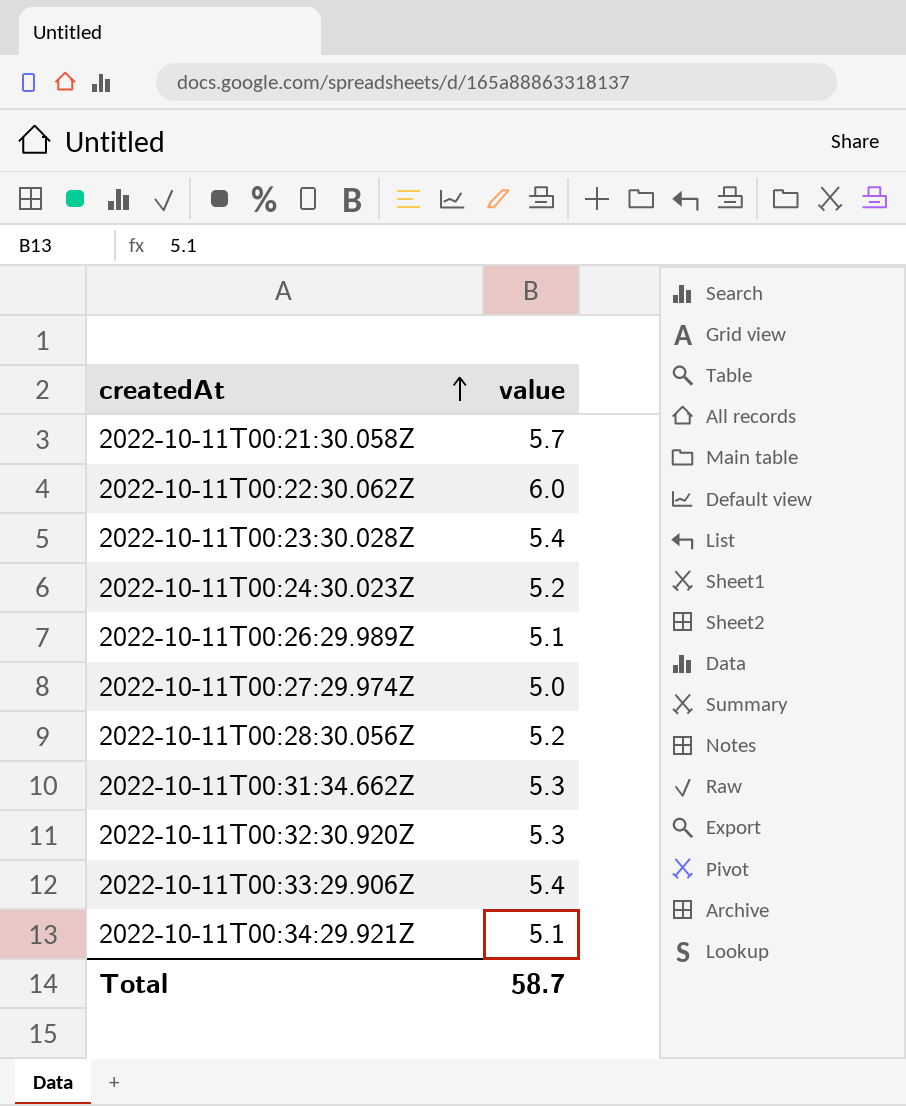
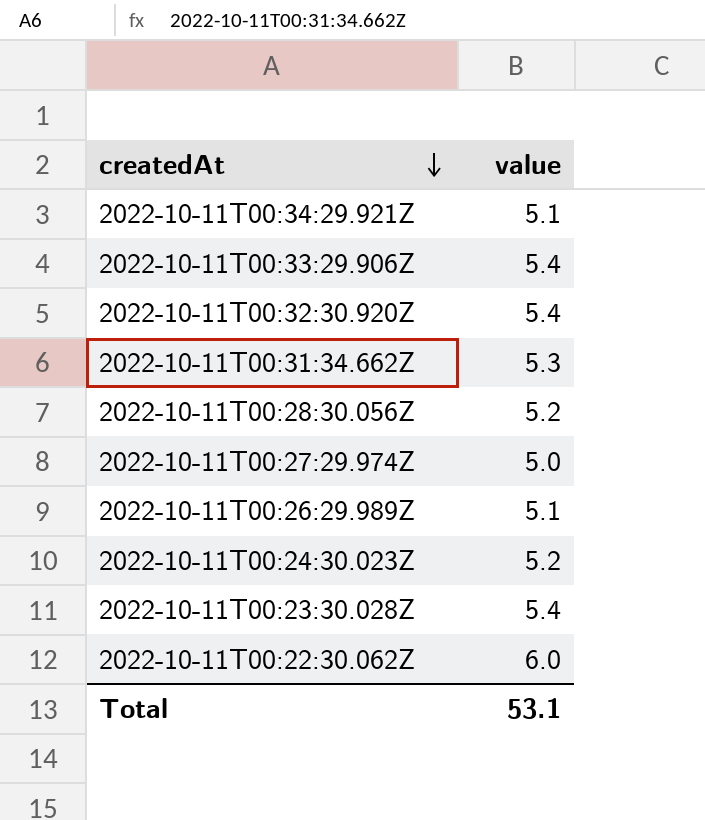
row order: createdAt ascending -> createdAt descending
row 2022-10-11T00:21:30.058Z: 5.7 -> none
2022-10-11T00:32:30.920Z | value: 5.3 -> 5.4
Total | value: 58.7 -> 53.1

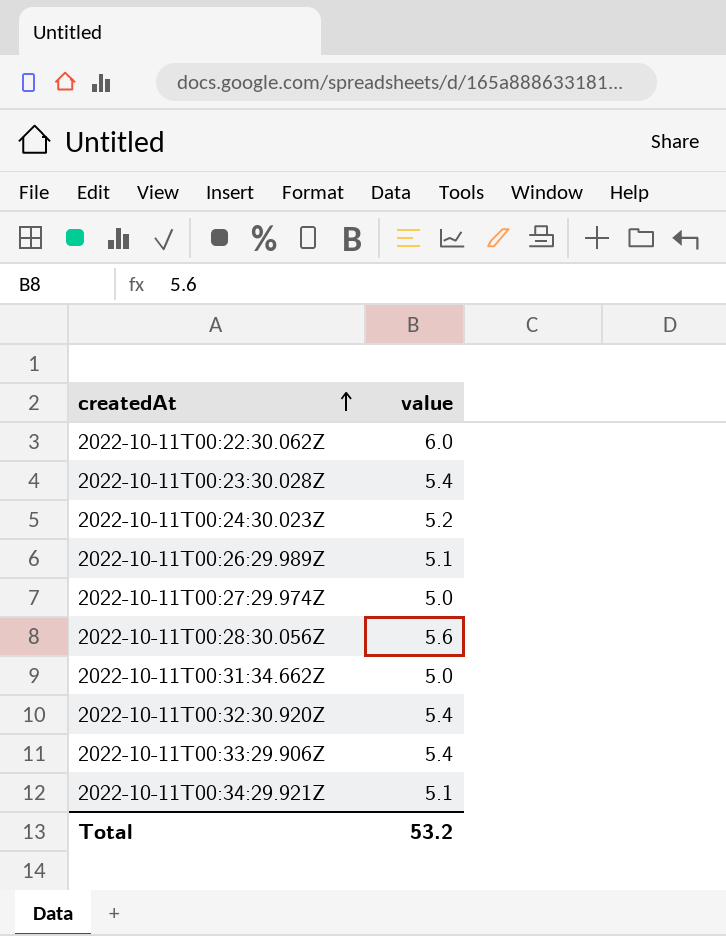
row order: createdAt descending -> createdAt ascending
2022-10-11T00:28:30.056Z | value: 5.2 -> 5.6
2022-10-11T00:31:34.662Z | value: 5.3 -> 5.0
Total | value: 53.1 -> 53.2

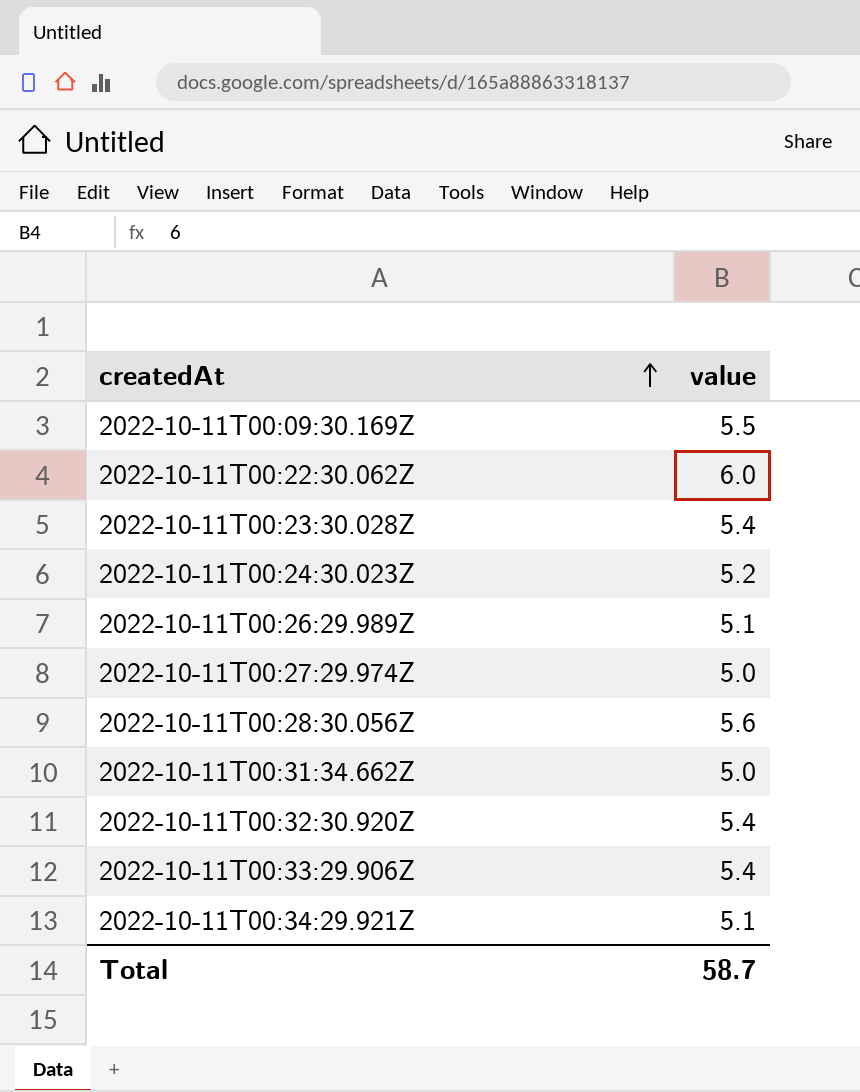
row 2022-10-11T00:09:30.169Z: none -> 5.5
Total | value: 53.2 -> 58.7

